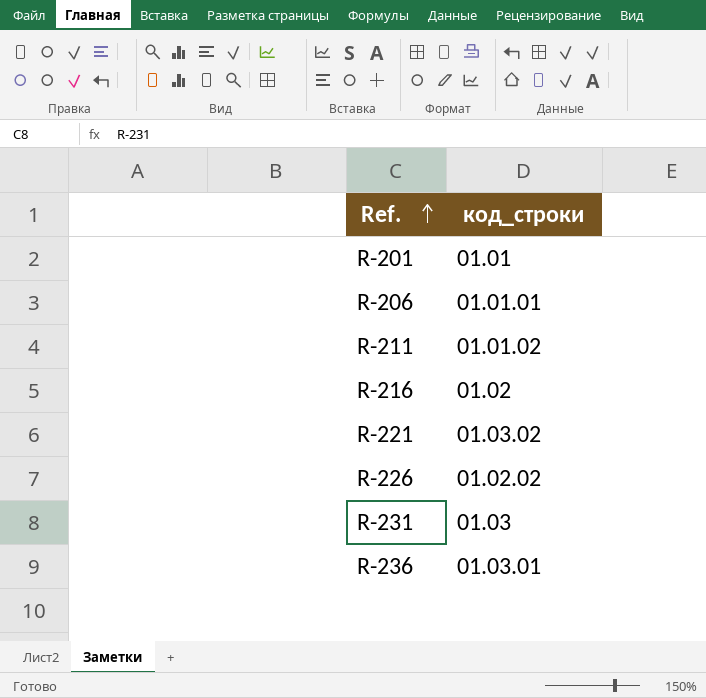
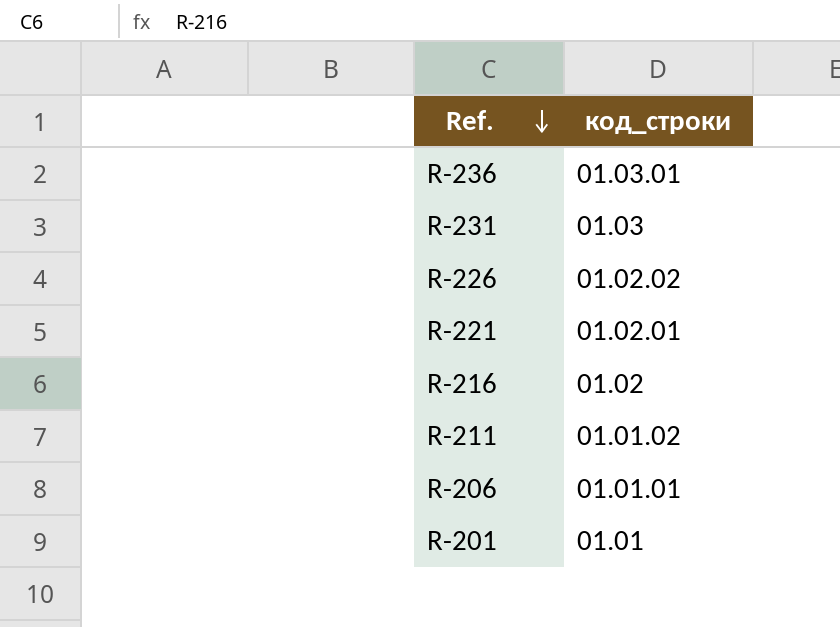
row order: Ref. ascending -> Ref. descending
R-221 | код_строки: 01.03.02 -> 01.02.01

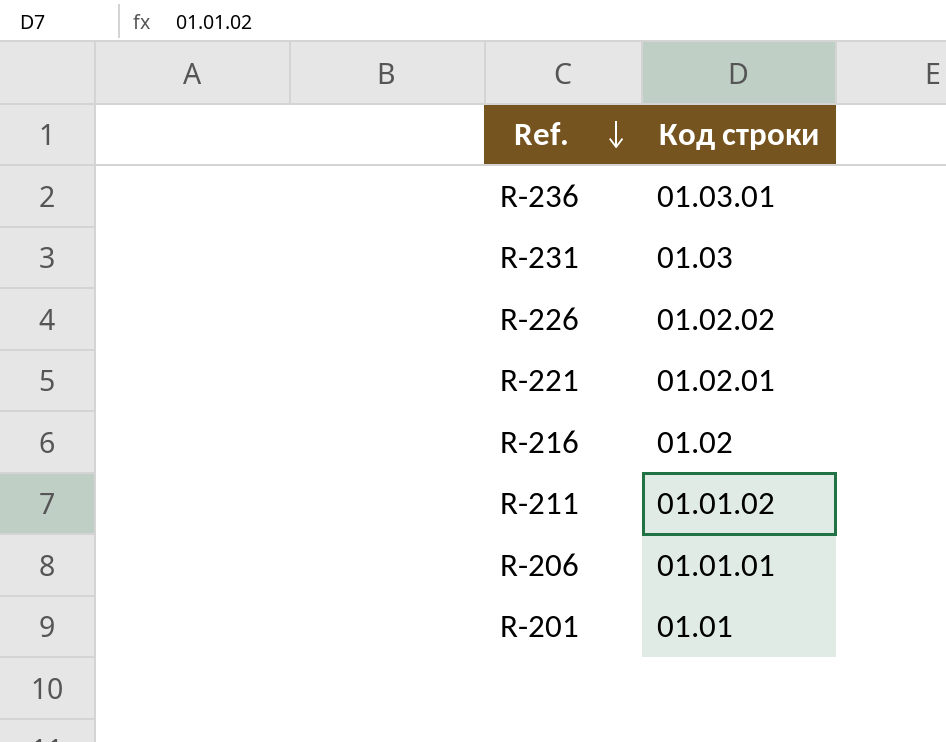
column name: код_строки -> Код строки

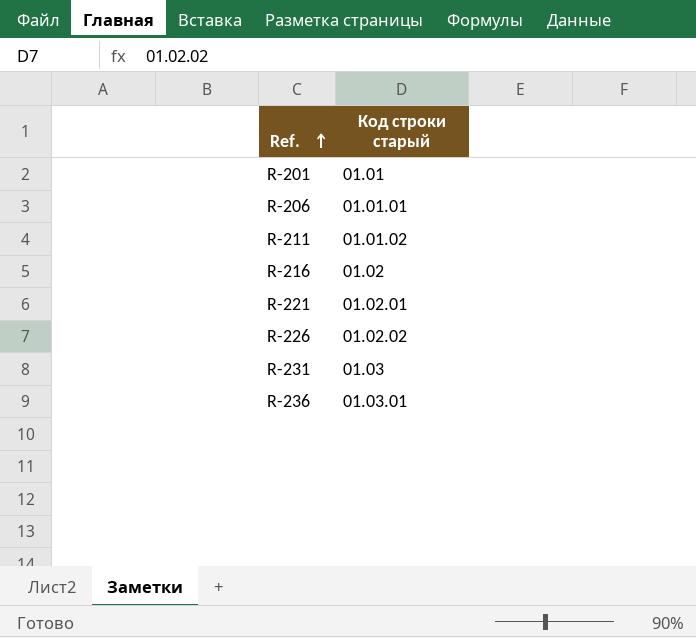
row order: Ref. descending -> Ref. ascending
column name: Код строки -> Код строки старый

